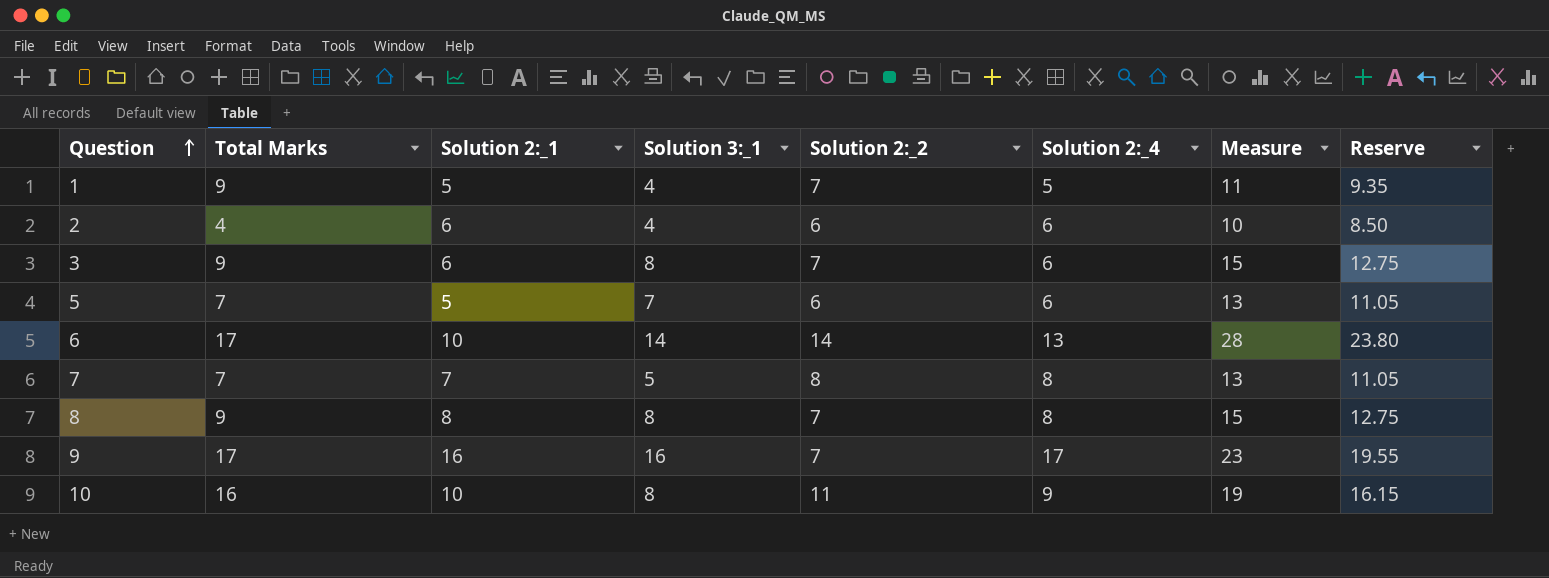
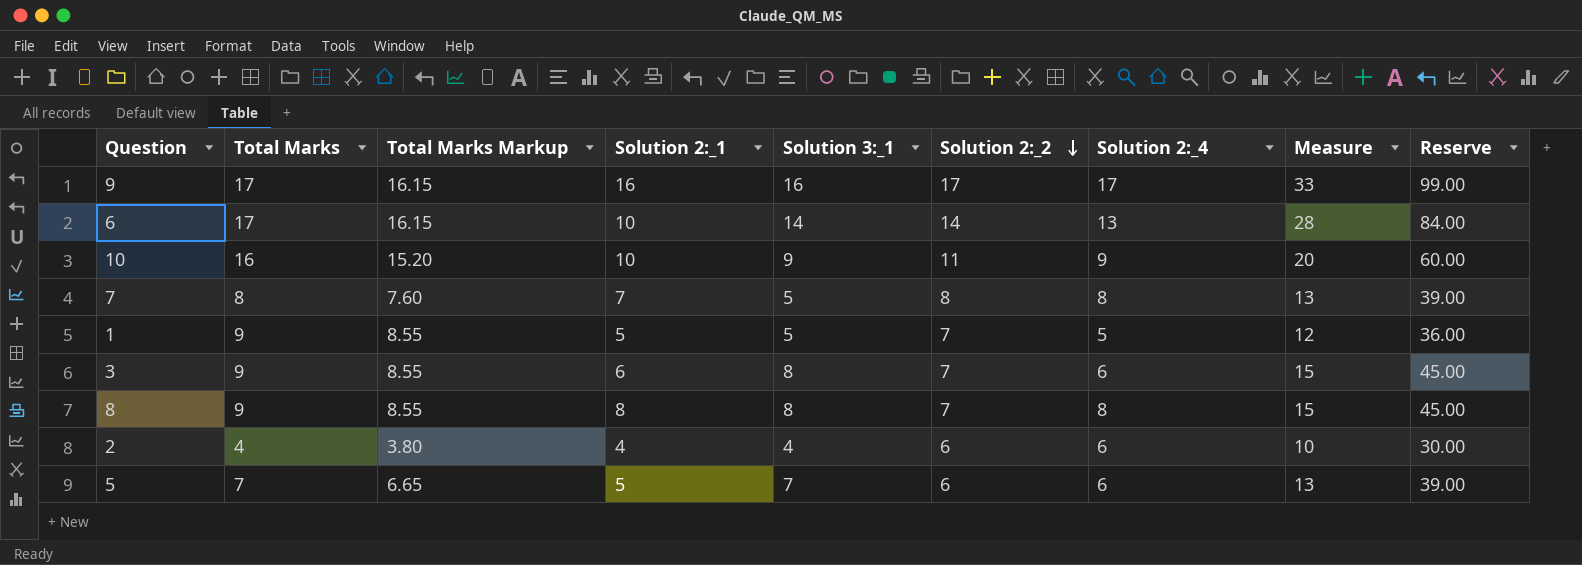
row order: Question ascending -> Solution 2:_2 descending
column Total Marks Markup | formula: none -> [Total Marks] * 0.95
column Reserve | formula: [Measure] * 0.85 -> [Measure] * 3
9 | Solution 2:_2: 7 -> 17
9 | Measure: 23 -> 33
10 | Solution 3:_1: 8 -> 9
10 | Measure: 19 -> 20
7 | Total Marks: 7 -> 8
1 | Solution 3:_1: 4 -> 5
1 | Measure: 11 -> 12
2 | Solution 2:_1: 6 -> 4

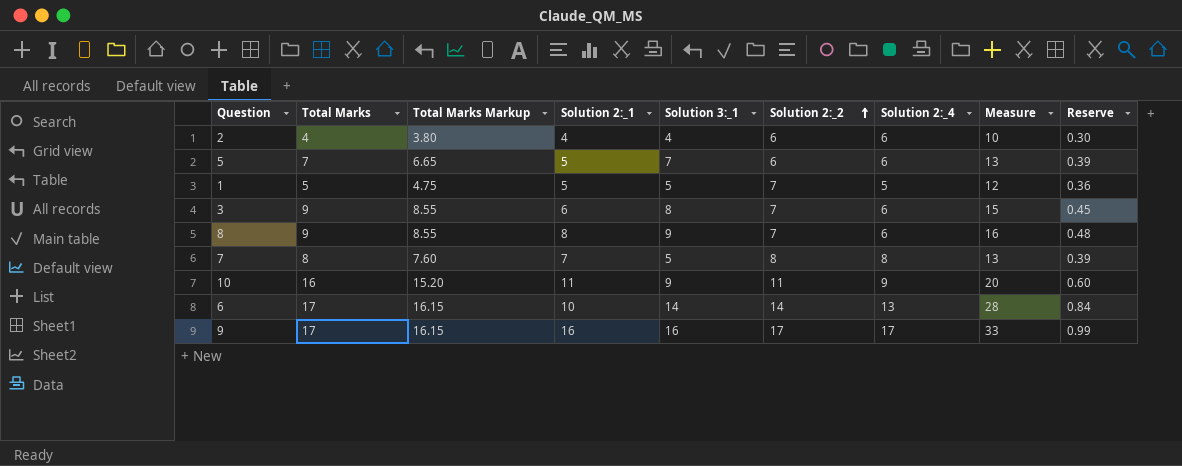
row order: Solution 2:_2 descending -> Solution 2:_2 ascending
column Reserve | formula: [Measure] * 3 -> [Measure] * 0.03
1 | Total Marks: 9 -> 5
1 | Total Marks Markup: 8.55 -> 4.75
8 | Solution 3:_1: 8 -> 9
8 | Solution 2:_4: 8 -> 6
8 | Measure: 15 -> 16
10 | Solution 2:_1: 10 -> 11

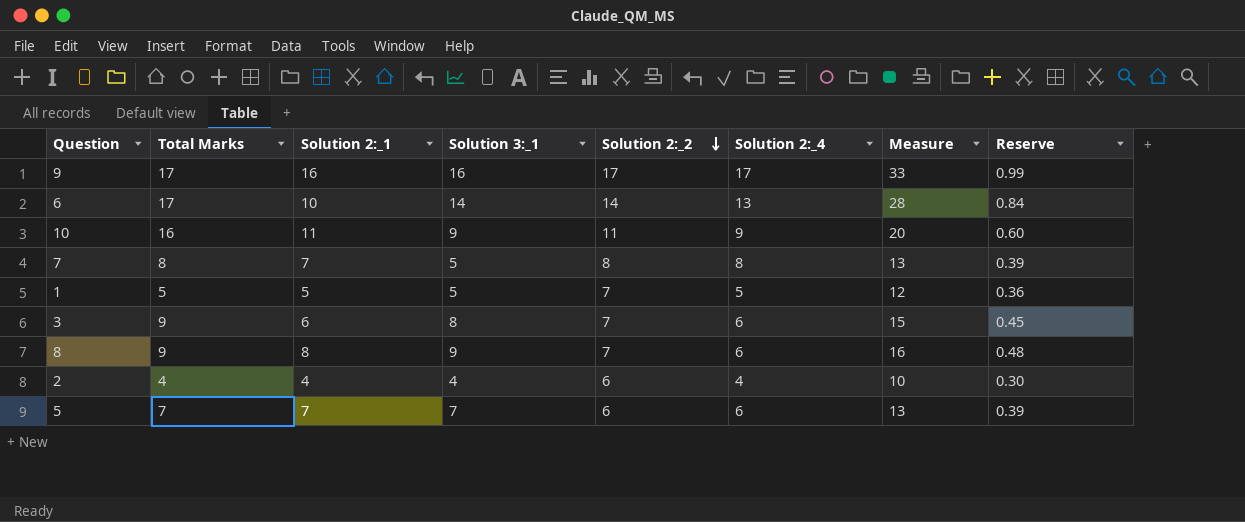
row order: Solution 2:_2 ascending -> Solution 2:_2 descending
column Total Marks Markup | formula: [Total Marks] * 0.95 -> none
2 | Solution 2:_4: 6 -> 4
5 | Solution 2:_1: 5 -> 7

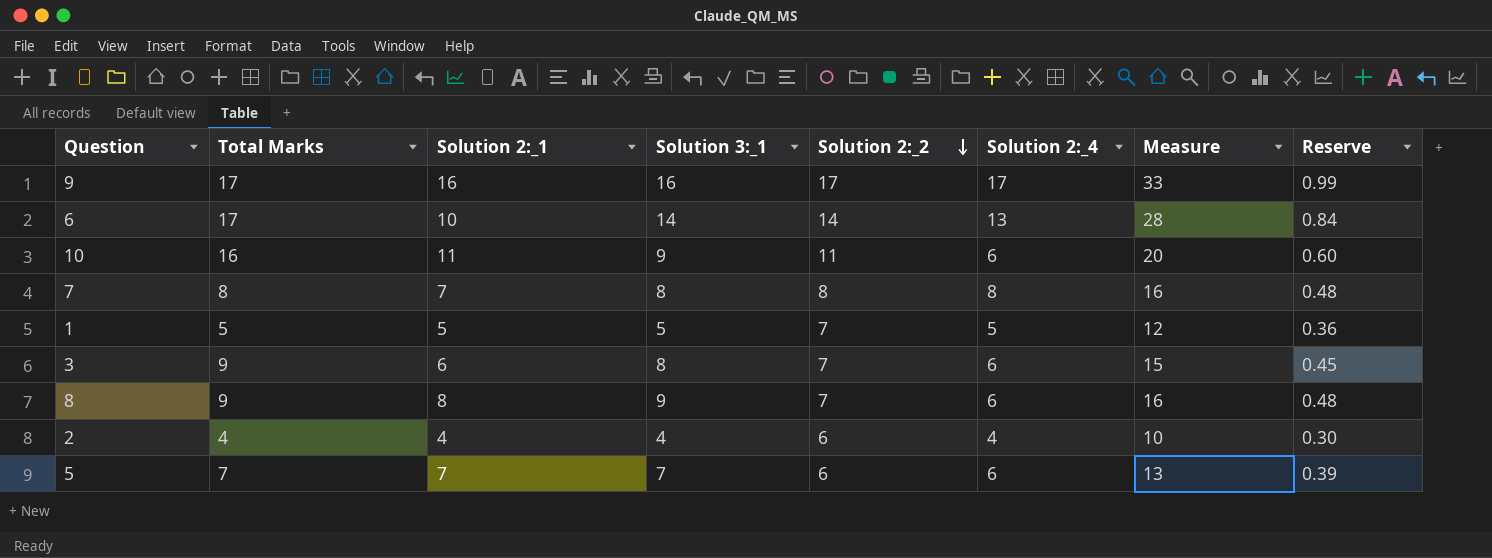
10 | Solution 2:_4: 9 -> 6
7 | Solution 3:_1: 5 -> 8
7 | Measure: 13 -> 16
7 | Reserve: 0.39 -> 0.48

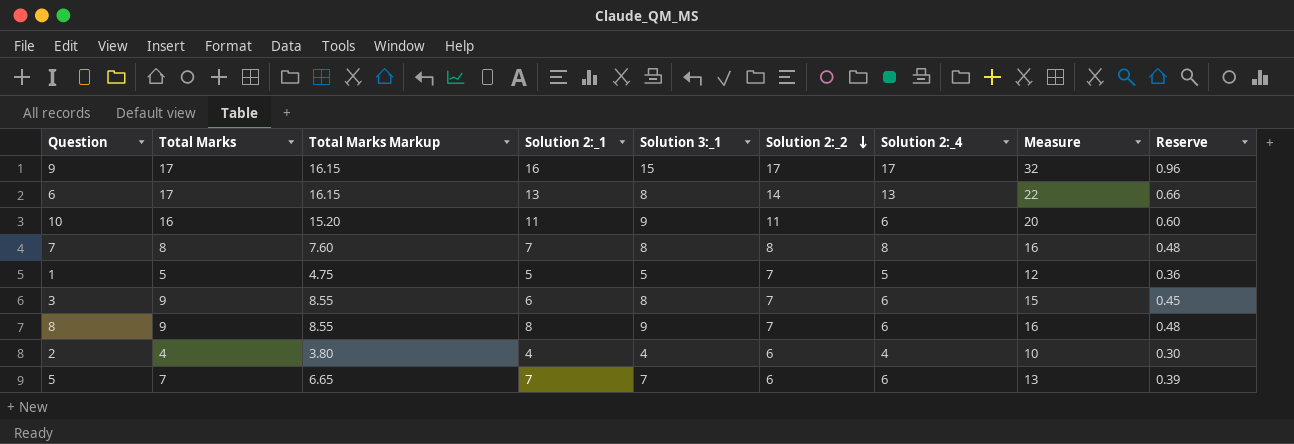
column Total Marks Markup | formula: none -> [Total Marks] * 0.95
9 | Solution 3:_1: 16 -> 15
9 | Measure: 33 -> 32
9 | Reserve: 0.99 -> 0.96
6 | Solution 2:_1: 10 -> 13
6 | Solution 3:_1: 14 -> 8
6 | Measure: 28 -> 22
6 | Reserve: 0.84 -> 0.66

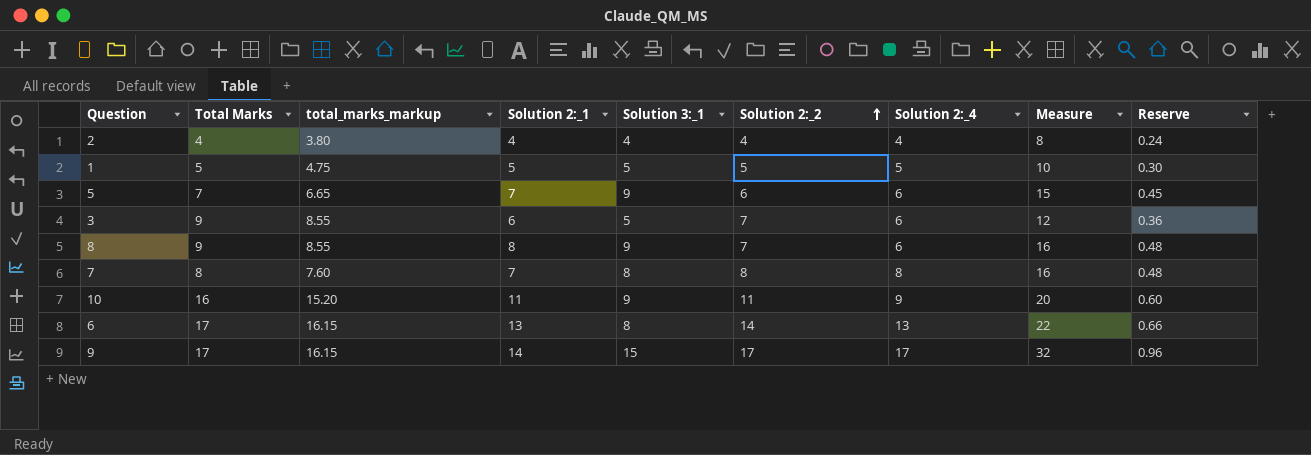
row order: Solution 2:_2 descending -> Solution 2:_2 ascending
column name: Total Marks Markup -> total_marks_markup
2 | Solution 2:_2: 6 -> 4
2 | Measure: 10 -> 8
2 | Reserve: 0.30 -> 0.24
1 | Solution 2:_2: 7 -> 5
1 | Measure: 12 -> 10
1 | Reserve: 0.36 -> 0.30
5 | Solution 3:_1: 7 -> 9
5 | Measure: 13 -> 15
5 | Reserve: 0.39 -> 0.45
3 | Solution 3:_1: 8 -> 5
3 | Measure: 15 -> 12
3 | Reserve: 0.45 -> 0.36
10 | Solution 2:_4: 6 -> 9
9 | Solution 2:_1: 16 -> 14

